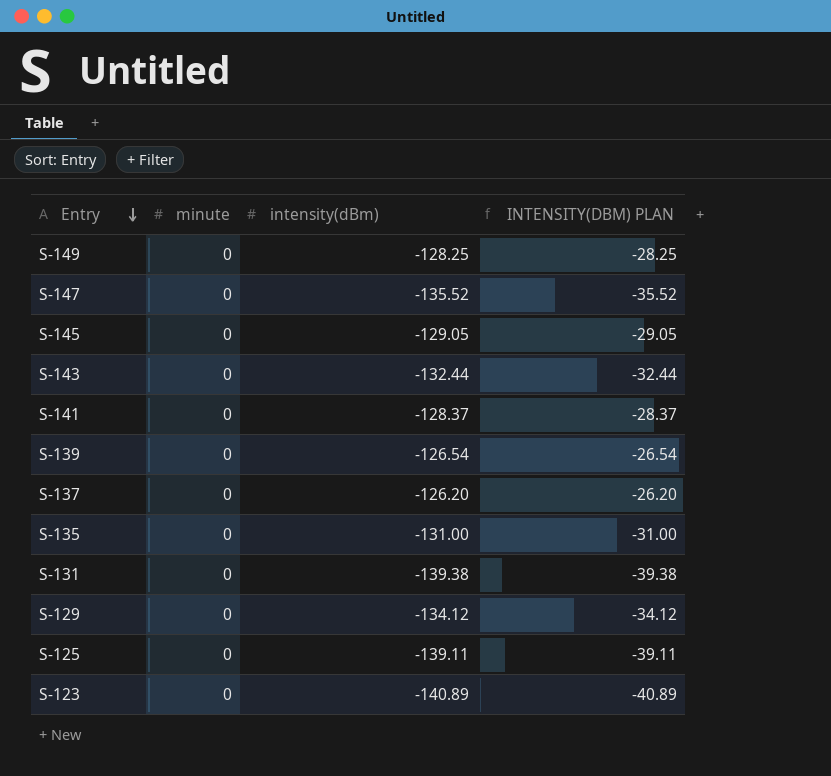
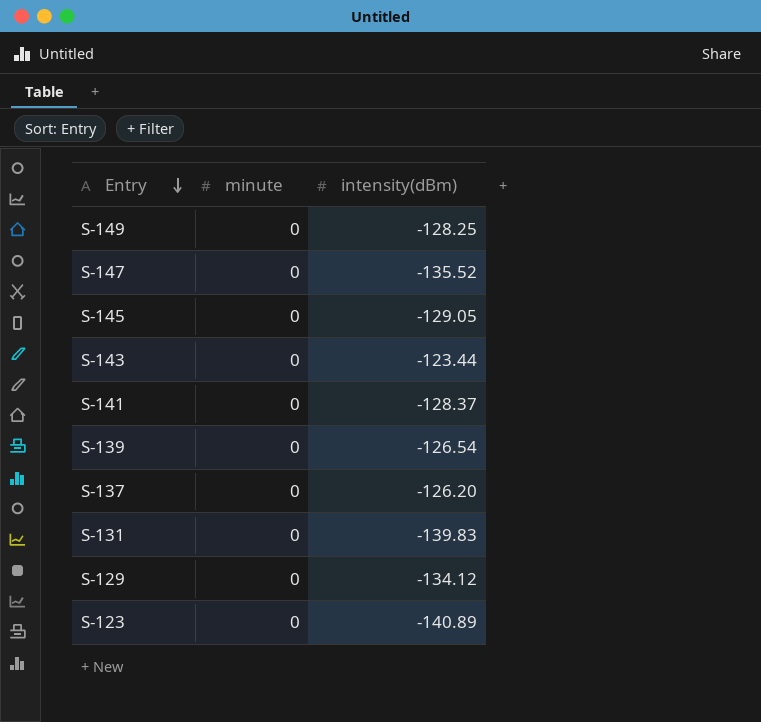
column INTENSITY(DBM) PLAN | formula: [intensity(dBm)] + 100 -> none
row S-135: 0 | -131.00 | -31.00 -> none
row S-125: 0 | -139.11 | -39.11 -> none
S-143 | intensity(dBm): -132.44 -> -123.44
S-131 | intensity(dBm): -139.38 -> -139.83

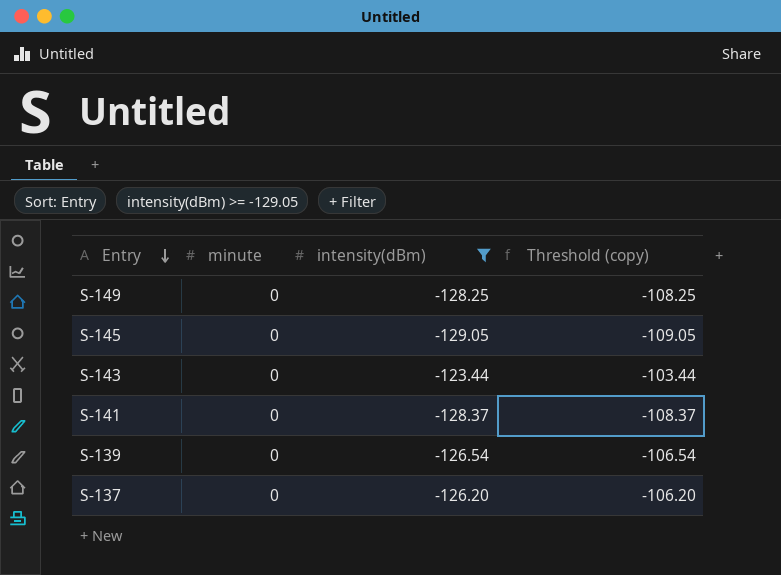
filter: none -> intensity(dBm) >= -129.05
column Threshold (copy) | formula: none -> [intensity(dBm)] + 20

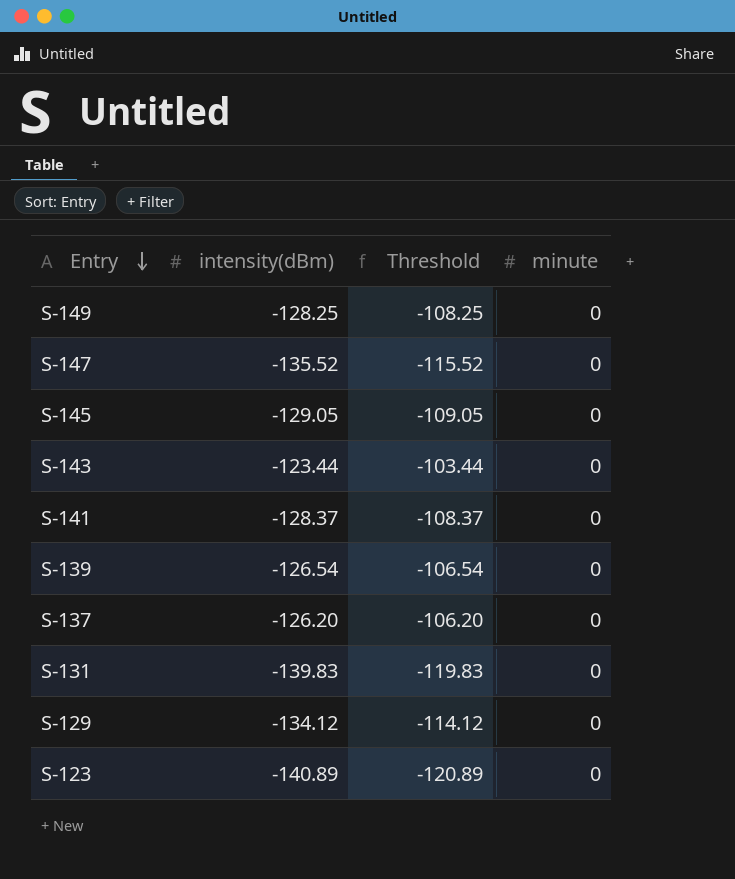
filter: intensity(dBm) >= -129.05 -> none
column name: Threshold (copy) -> Threshold
column minute | position: 2 -> 4

